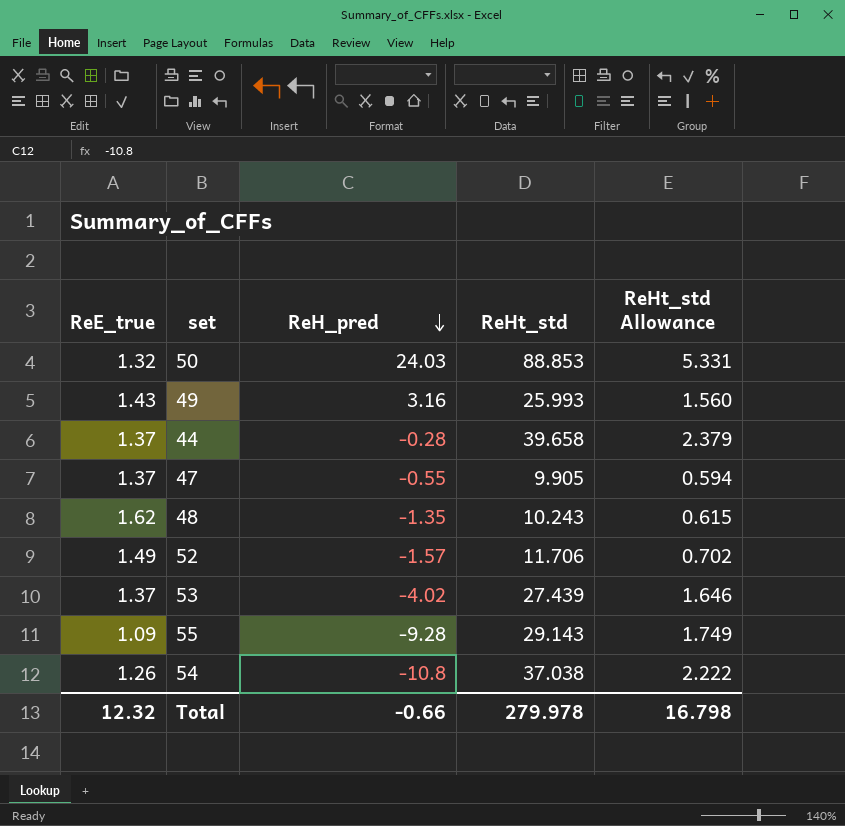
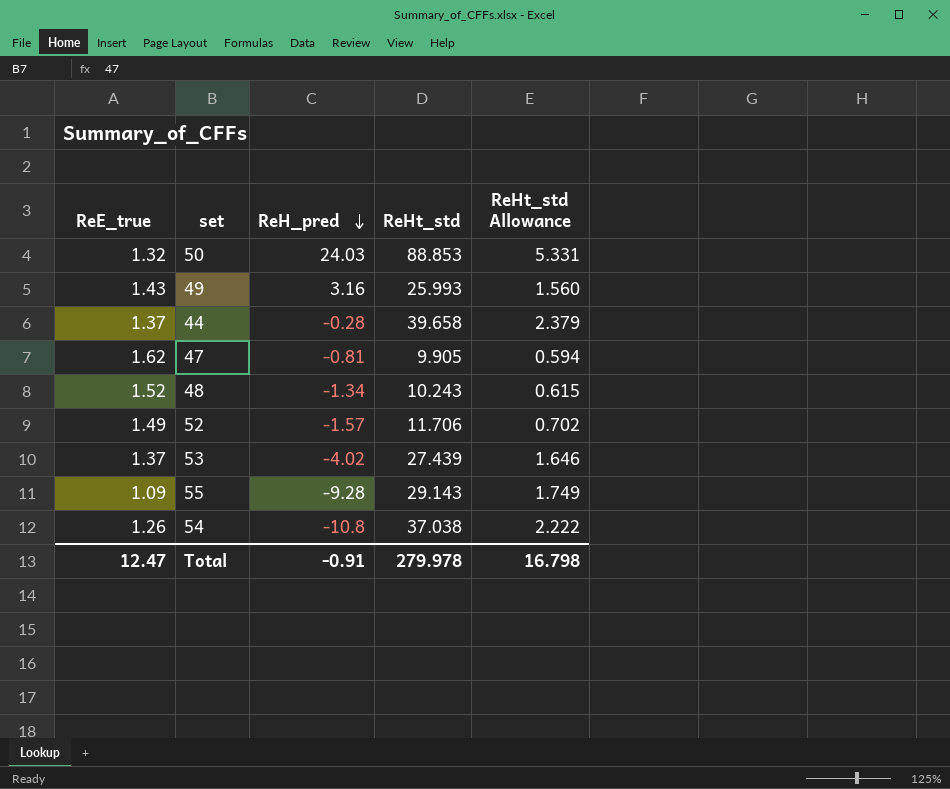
47 | ReE_true: 1.37 -> 1.62
47 | ReH_pred: -0.55 -> -0.81
48 | ReE_true: 1.62 -> 1.52
48 | ReH_pred: -1.35 -> -1.34
Total | ReE_true: 12.32 -> 12.47
Total | ReH_pred: -0.66 -> -0.91

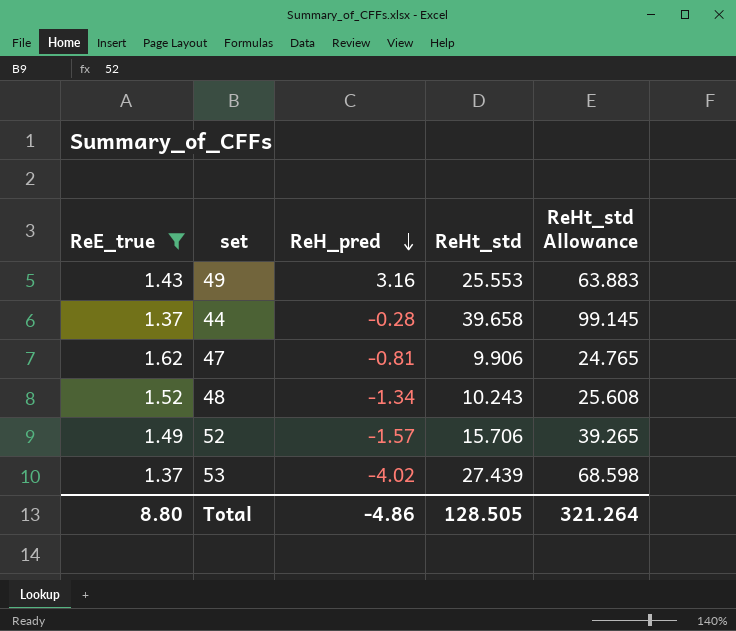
filter: none -> ReE_true >= 1.37
column ReHt_std Allowance | formula: [ReHt_std] * 0.06 -> [ReHt_std] * 2.5
49 | ReHt_std: 25.993 -> 25.553
47 | ReHt_std: 9.905 -> 9.906
52 | ReHt_std: 11.706 -> 15.706
Total | ReE_true: 12.47 -> 8.80
Total | ReH_pred: -0.91 -> -4.86
Total | ReHt_std: 279.978 -> 128.505
Total | ReHt_std Allowance: 16.798 -> 321.264

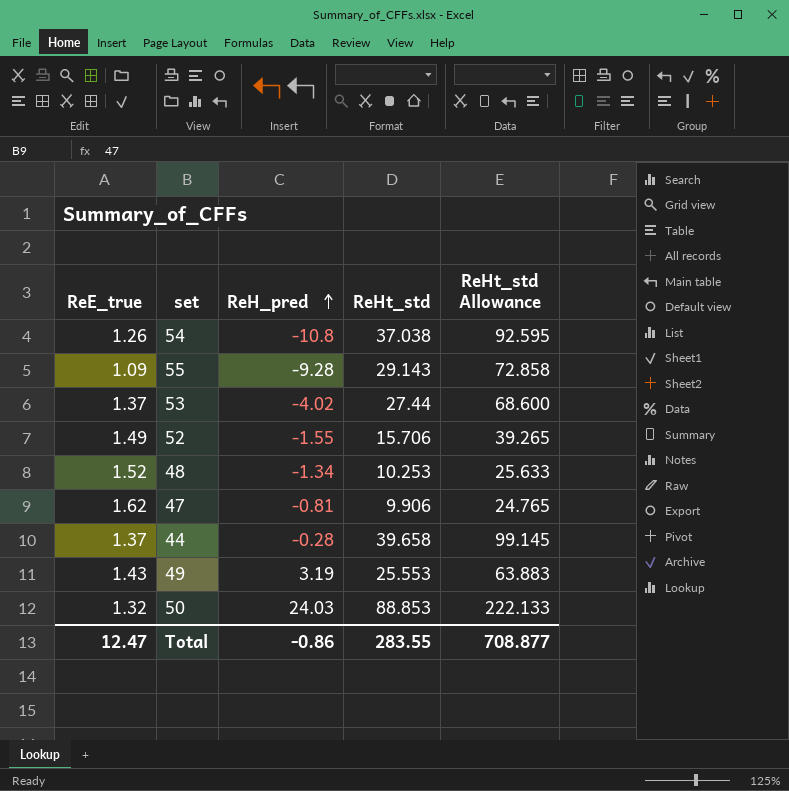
filter: ReE_true >= 1.37 -> none
row order: ReH_pred descending -> ReH_pred ascending
53 | ReHt_std: 27.439 -> 27.44
53 | ReHt_std Allowance: 68.598 -> 68.600
52 | ReH_pred: -1.57 -> -1.55
48 | ReHt_std: 10.243 -> 10.253
48 | ReHt_std Allowance: 25.608 -> 25.633
49 | ReH_pred: 3.16 -> 3.19
Total | ReE_true: 8.80 -> 12.47
Total | ReH_pred: -4.86 -> -0.86
Total | ReHt_std: 128.505 -> 283.55
Total | ReHt_std Allowance: 321.264 -> 708.877

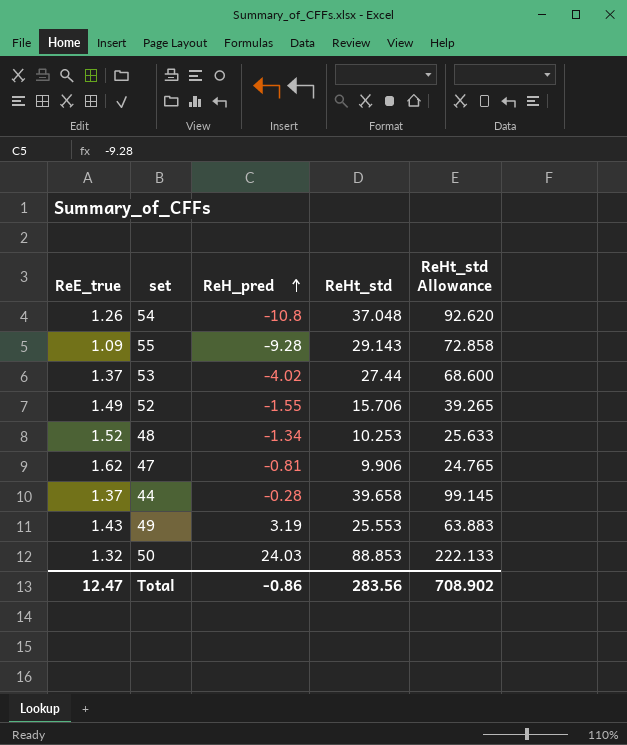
54 | ReHt_std: 37.038 -> 37.048
54 | ReHt_std Allowance: 92.595 -> 92.620
Total | ReHt_std: 283.55 -> 283.56
Total | ReHt_std Allowance: 708.877 -> 708.902

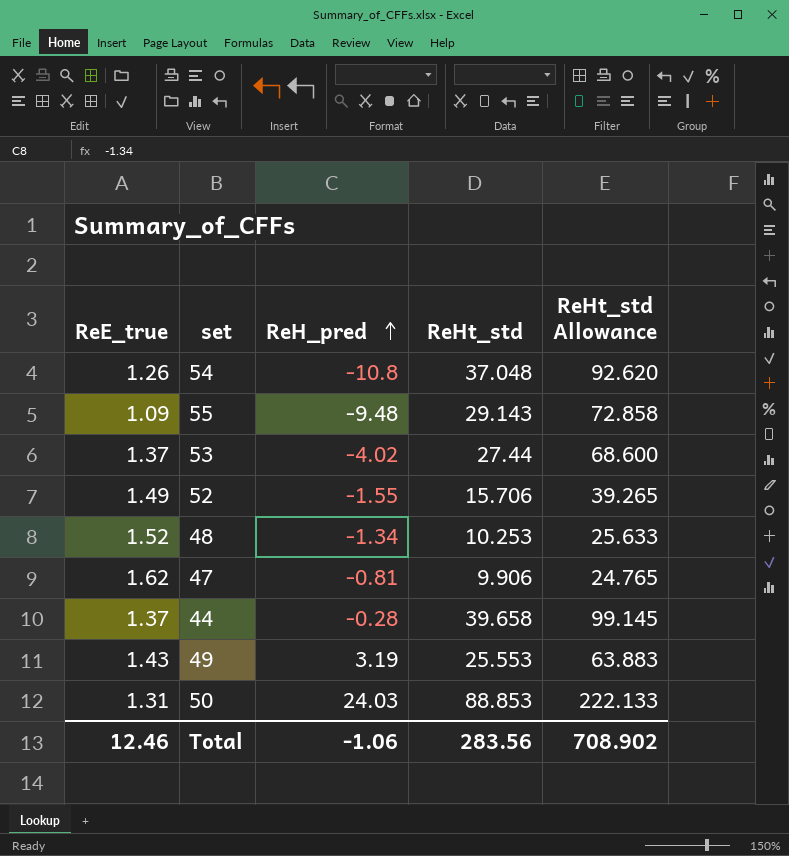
55 | ReH_pred: -9.28 -> -9.48
50 | ReE_true: 1.32 -> 1.31
Total | ReE_true: 12.47 -> 12.46
Total | ReH_pred: -0.86 -> -1.06

